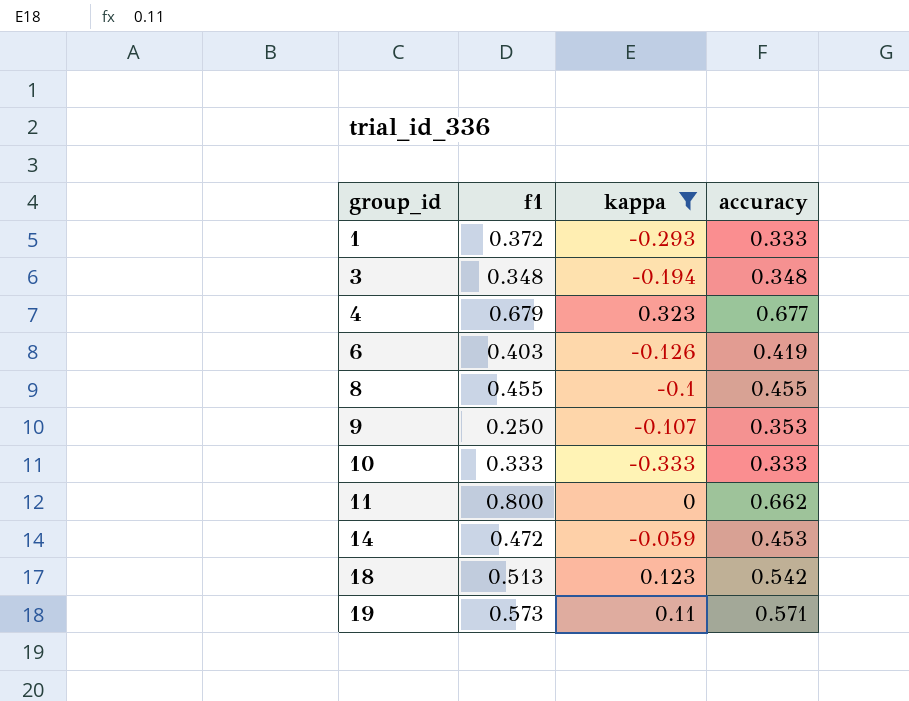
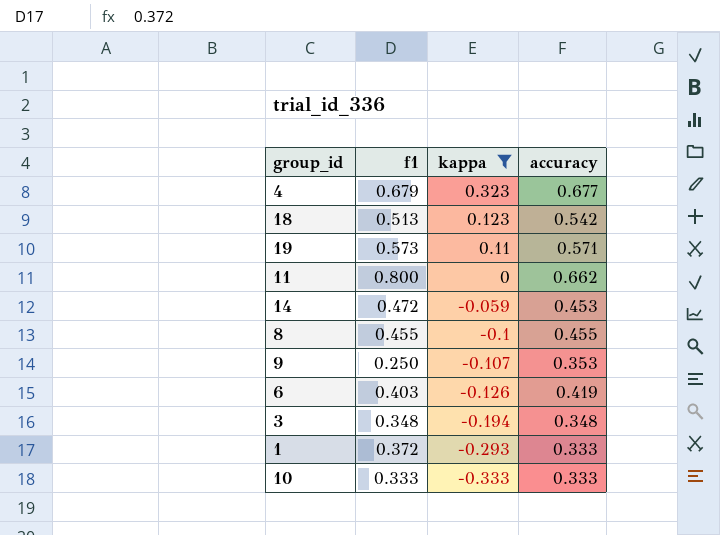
row order: group_id ascending -> kappa descending

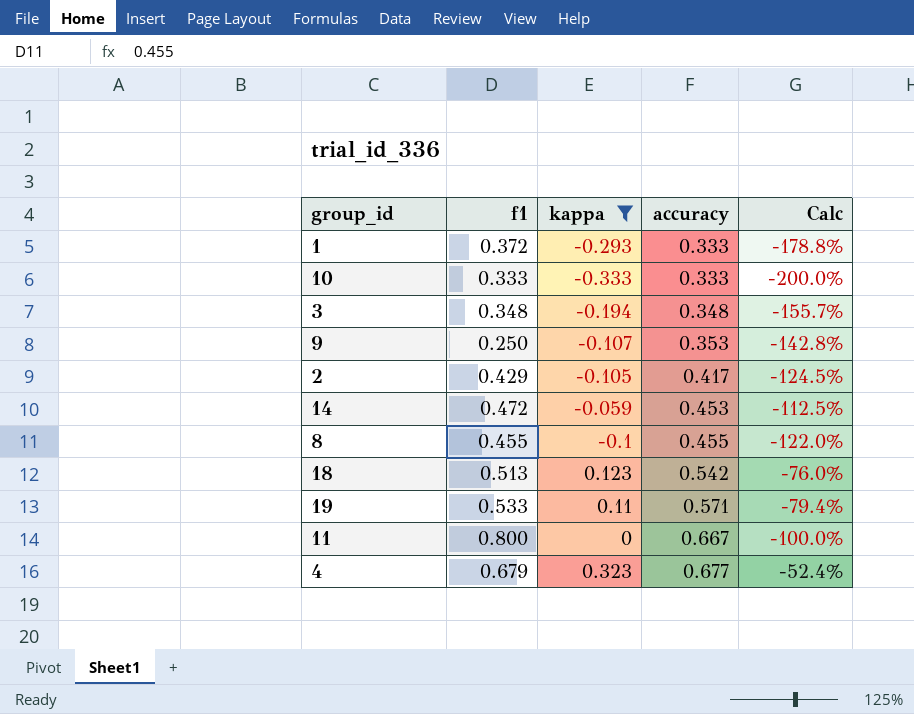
row order: kappa descending -> accuracy ascending
column Calc | formula: none -> ([kappa] - [f1]) / [f1]
row 6: 0.403 | -0.126 | 0.419 -> none
row 2: none -> 0.429 | -0.105 | 0.417 | -124.5%
19 | f1: 0.573 -> 0.533
11 | accuracy: 0.662 -> 0.667

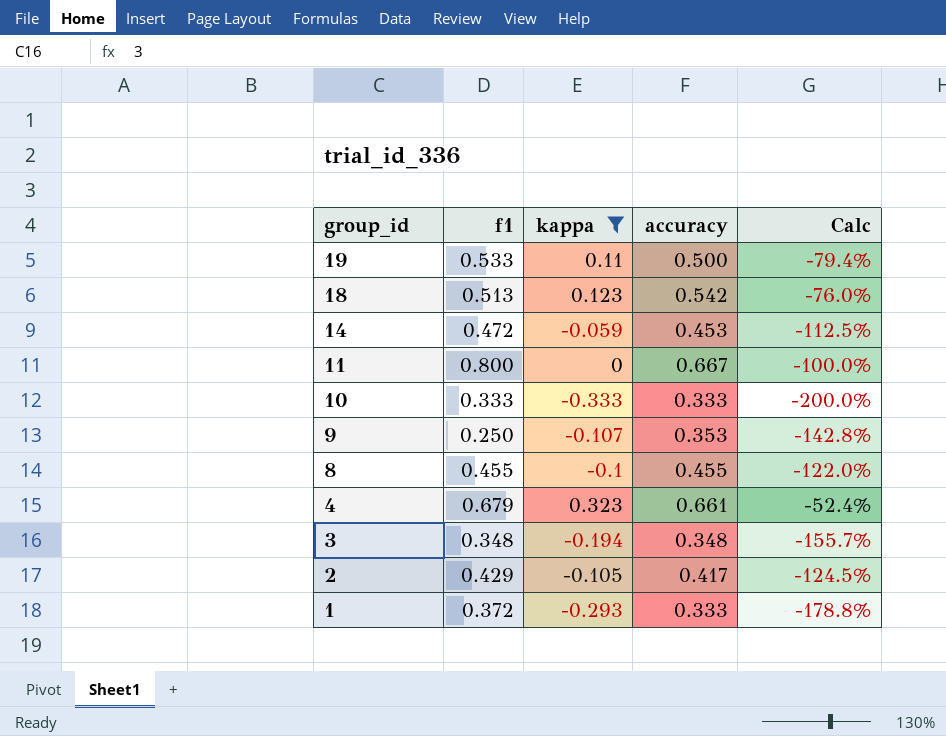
row order: accuracy ascending -> group_id descending
19 | accuracy: 0.571 -> 0.500
4 | accuracy: 0.677 -> 0.661

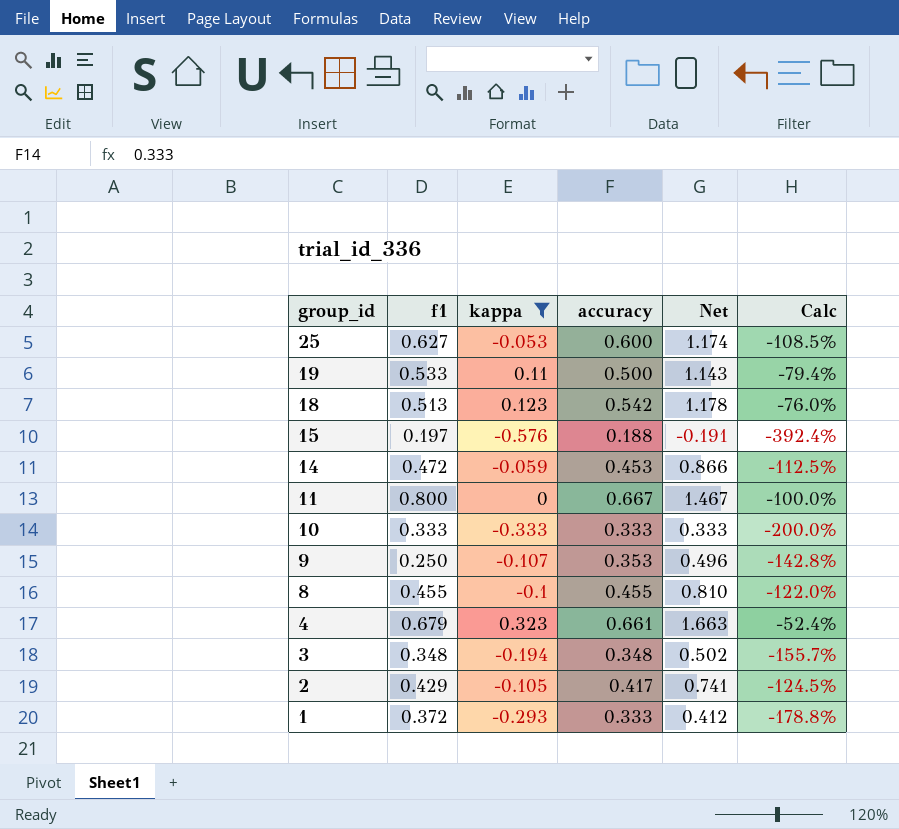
column Net | formula: none -> [f1] + [kappa] + [accuracy]
row 25: none -> 0.627 | -0.053 | 0.600 | 1.174 | -108.5%
row 15: none -> 0.197 | -0.576 | 0.188 | -0.191 | -392.4%

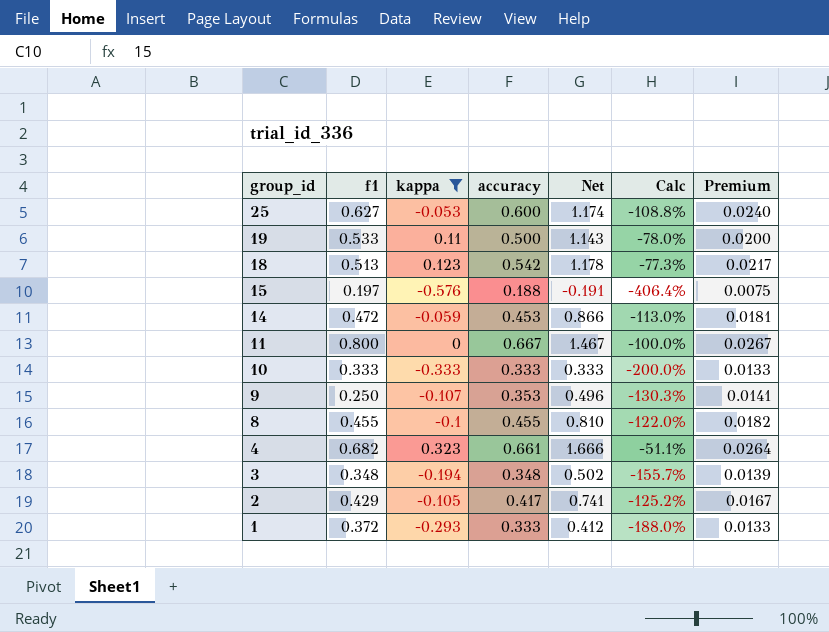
column Calc | formula: ([kappa] - [f1]) / [f1] -> ([kappa] - [accuracy]) / [accuracy]
column Premium | formula: none -> [accuracy] * 0.04
4 | f1: 0.679 -> 0.682
4 | Net: 1.663 -> 1.666

